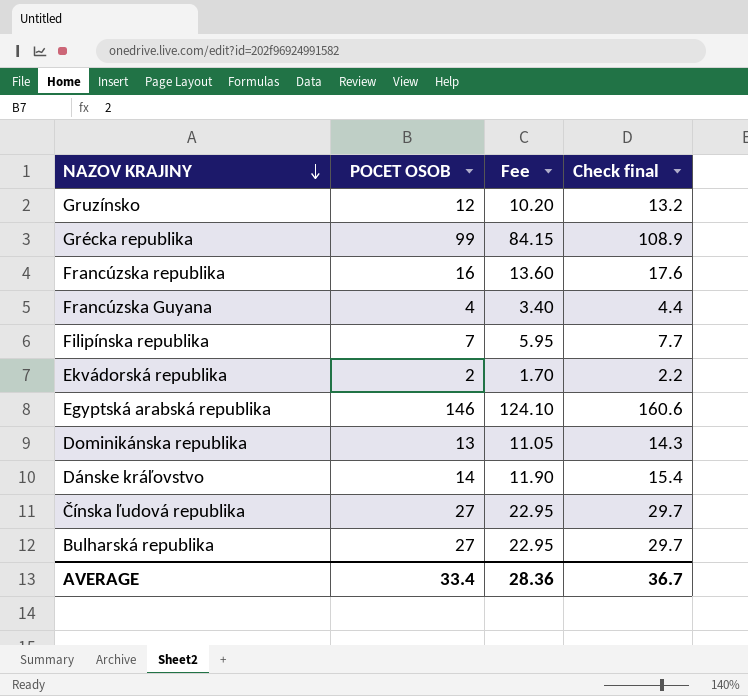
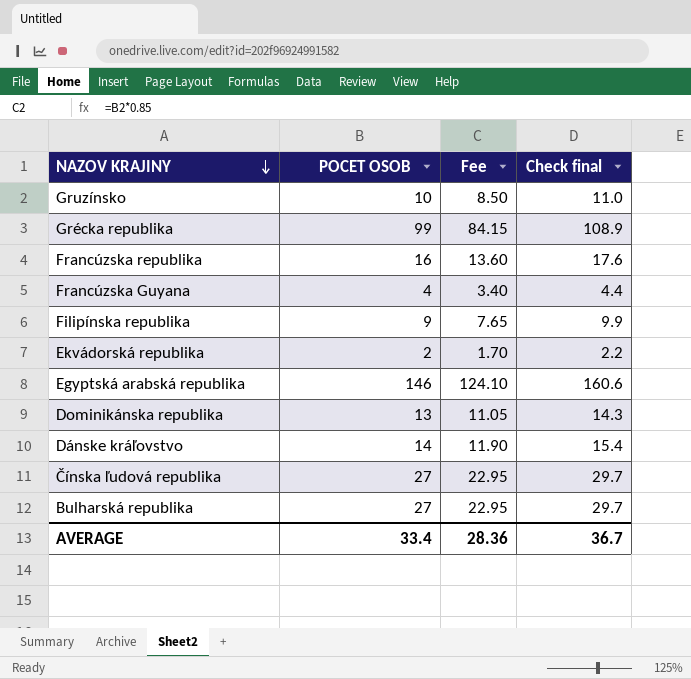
Gruzínsko | POCET OSOB: 12 -> 10
Gruzínsko | Fee: 10.20 -> 8.50
Gruzínsko | Check final: 13.2 -> 11.0
Filipínska republika | POCET OSOB: 7 -> 9
Filipínska republika | Fee: 5.95 -> 7.65
Filipínska republika | Check final: 7.7 -> 9.9

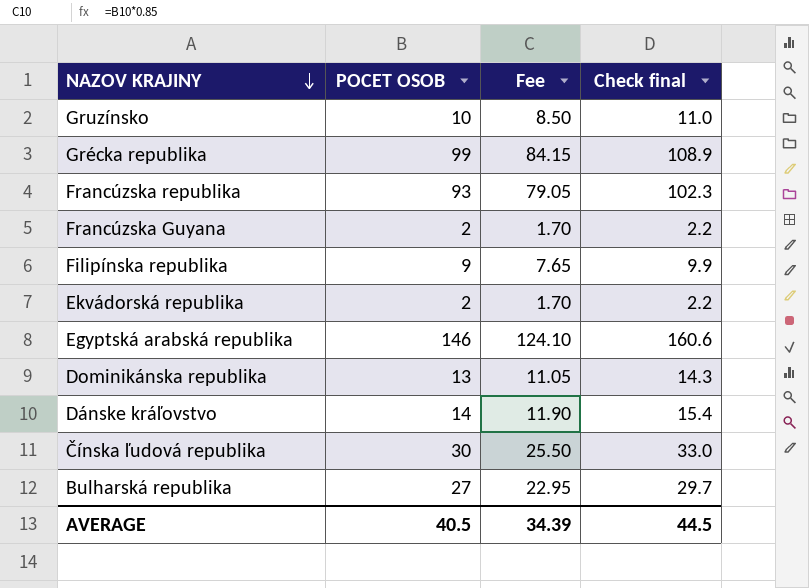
Francúzska republika | POCET OSOB: 16 -> 93
Francúzska republika | Fee: 13.60 -> 79.05
Francúzska republika | Check final: 17.6 -> 102.3
Francúzska Guyana | POCET OSOB: 4 -> 2
Francúzska Guyana | Fee: 3.40 -> 1.70
Francúzska Guyana | Check final: 4.4 -> 2.2
Čínska ľudová republika | POCET OSOB: 27 -> 30
Čínska ľudová republika | Fee: 22.95 -> 25.50
Čínska ľudová republika | Check final: 29.7 -> 33.0
AVERAGE | POCET OSOB: 33.4 -> 40.5
AVERAGE | Fee: 28.36 -> 34.39
AVERAGE | Check final: 36.7 -> 44.5

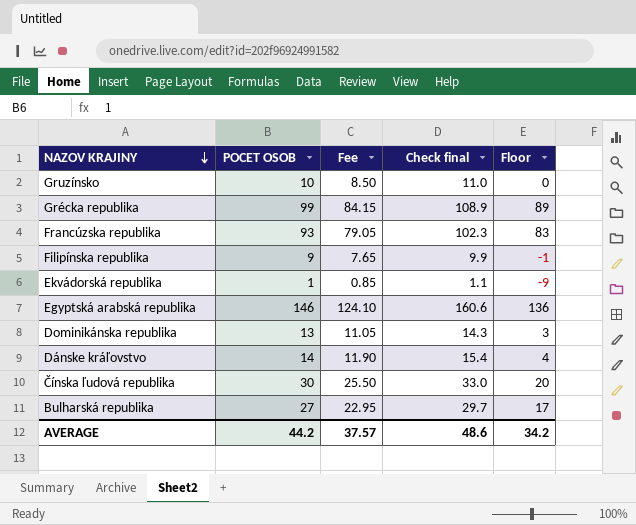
column Floor | formula: none -> [POCET OSOB] - 10
row Francúzska Guyana: 2 | 1.70 | 2.2 -> none
Ekvádorská republika | POCET OSOB: 2 -> 1
Ekvádorská republika | Fee: 1.70 -> 0.85
Ekvádorská republika | Check final: 2.2 -> 1.1
AVERAGE | POCET OSOB: 40.5 -> 44.2
AVERAGE | Fee: 34.39 -> 37.57
AVERAGE | Check final: 44.5 -> 48.6

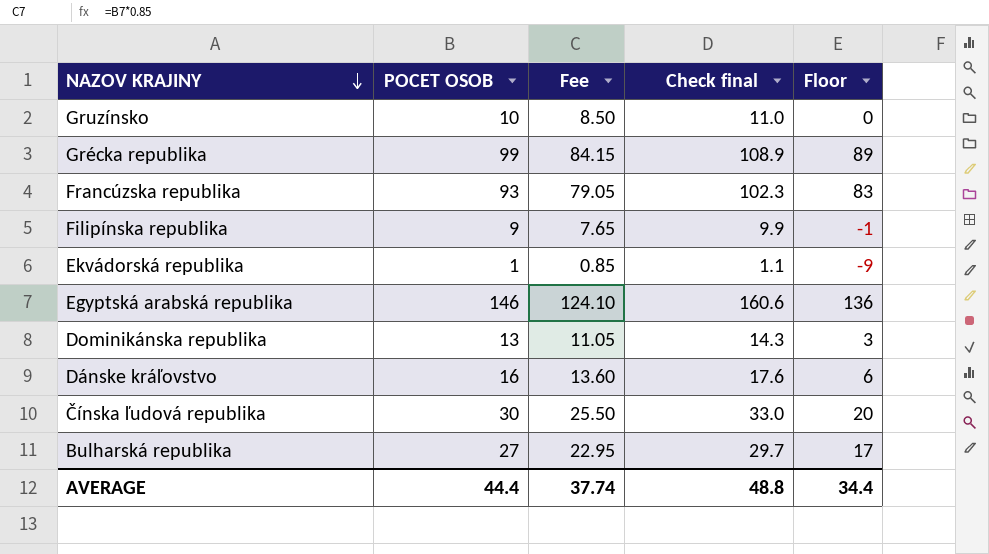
Dánske kráľovstvo | POCET OSOB: 14 -> 16
Dánske kráľovstvo | Fee: 11.90 -> 13.60
Dánske kráľovstvo | Check final: 15.4 -> 17.6
Dánske kráľovstvo | Floor: 4 -> 6
AVERAGE | POCET OSOB: 44.2 -> 44.4
AVERAGE | Fee: 37.57 -> 37.74
AVERAGE | Check final: 48.6 -> 48.8
AVERAGE | Floor: 34.2 -> 34.4

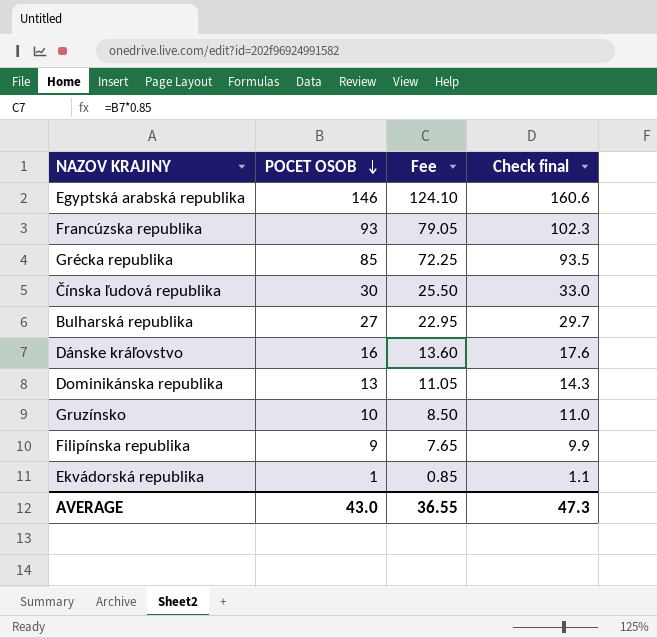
row order: NAZOV KRAJINY descending -> POCET OSOB descending
column Floor | formula: [POCET OSOB] - 10 -> none
Grécka republika | POCET OSOB: 99 -> 85
Grécka republika | Fee: 84.15 -> 72.25
Grécka republika | Check final: 108.9 -> 93.5
AVERAGE | POCET OSOB: 44.4 -> 43.0
AVERAGE | Fee: 37.74 -> 36.55
AVERAGE | Check final: 48.8 -> 47.3

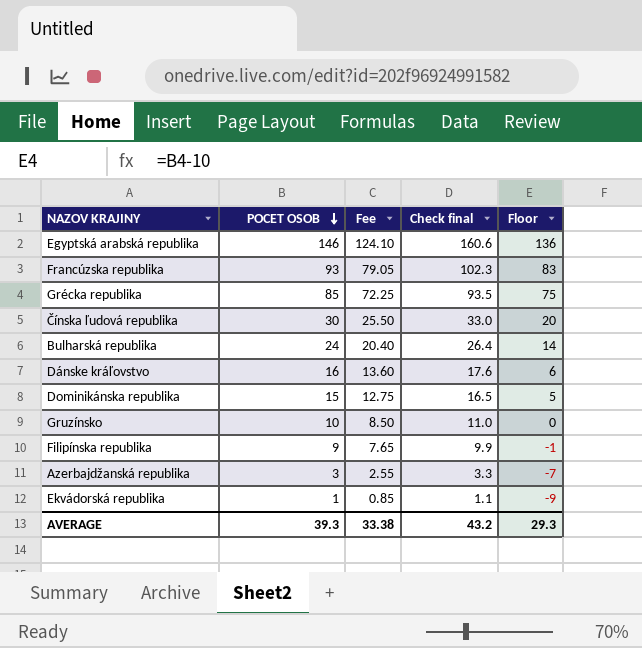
column Floor | formula: none -> [POCET OSOB] - 10
Bulharská republika | POCET OSOB: 27 -> 24
Bulharská republika | Fee: 22.95 -> 20.40
Bulharská republika | Check final: 29.7 -> 26.4
Dominikánska republika | POCET OSOB: 13 -> 15
Dominikánska republika | Fee: 11.05 -> 12.75
Dominikánska republika | Check final: 14.3 -> 16.5
row Azerbajdžanská republika: none -> 3 | 2.55 | 3.3 | -7
AVERAGE | POCET OSOB: 43.0 -> 39.3
AVERAGE | Fee: 36.55 -> 33.38
AVERAGE | Check final: 47.3 -> 43.2

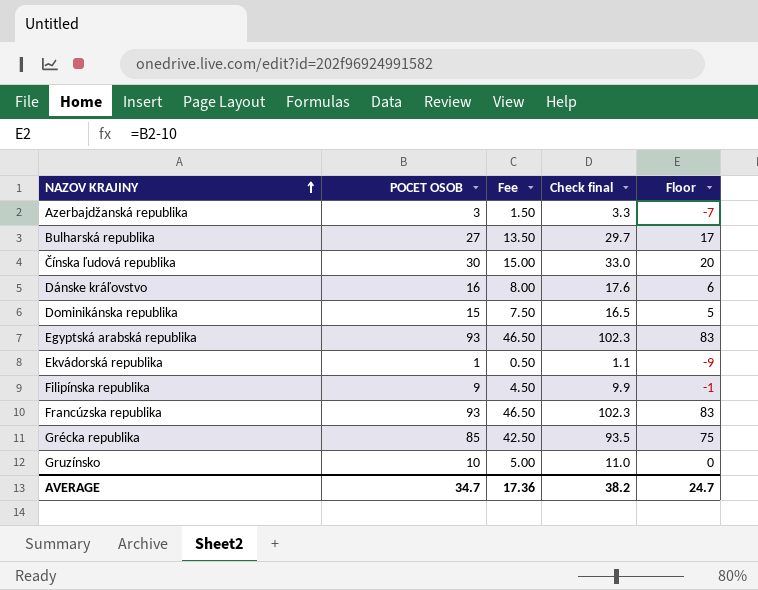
row order: POCET OSOB descending -> NAZOV KRAJINY ascending
column Fee | formula: [POCET OSOB] * 0.85 -> [POCET OSOB] * 0.5
Bulharská republika | POCET OSOB: 24 -> 27
Bulharská republika | Check final: 26.4 -> 29.7
Bulharská republika | Floor: 14 -> 17
Egyptská arabská republika | POCET OSOB: 146 -> 93
Egyptská arabská republika | Check final: 160.6 -> 102.3
Egyptská arabská republika | Floor: 136 -> 83
AVERAGE | POCET OSOB: 39.3 -> 34.7
AVERAGE | Fee: 33.38 -> 17.36
AVERAGE | Check final: 43.2 -> 38.2
AVERAGE | Floor: 29.3 -> 24.7

